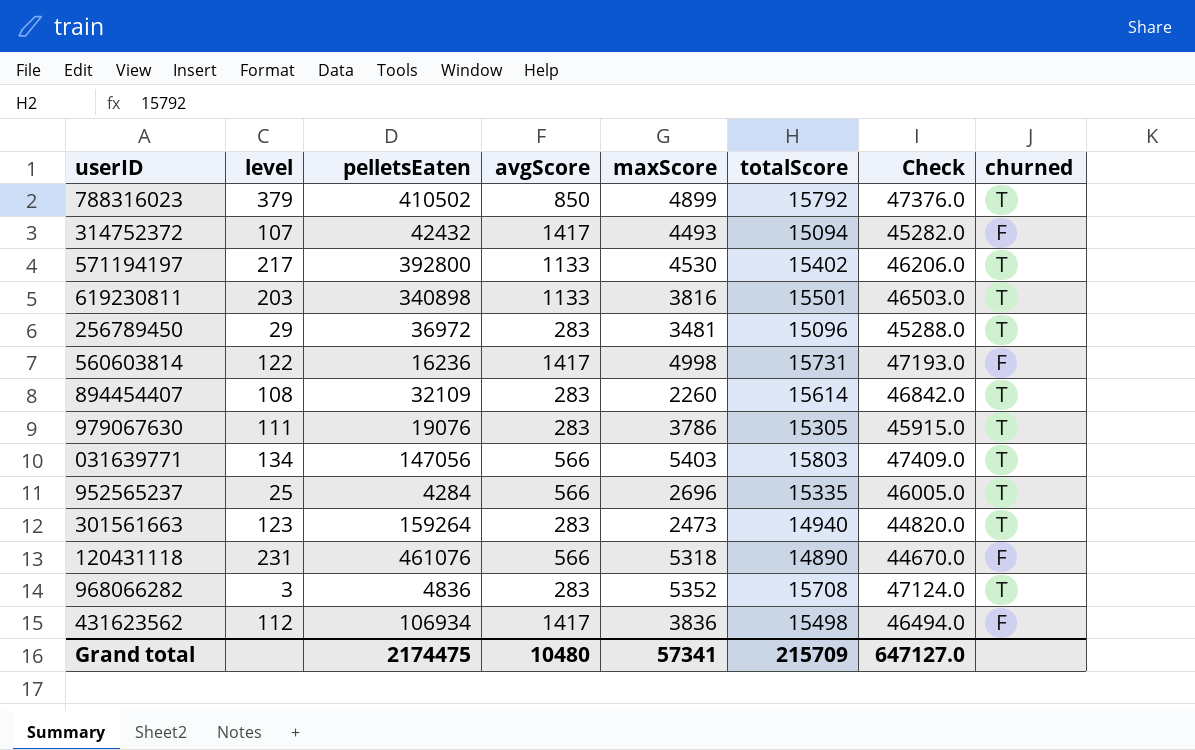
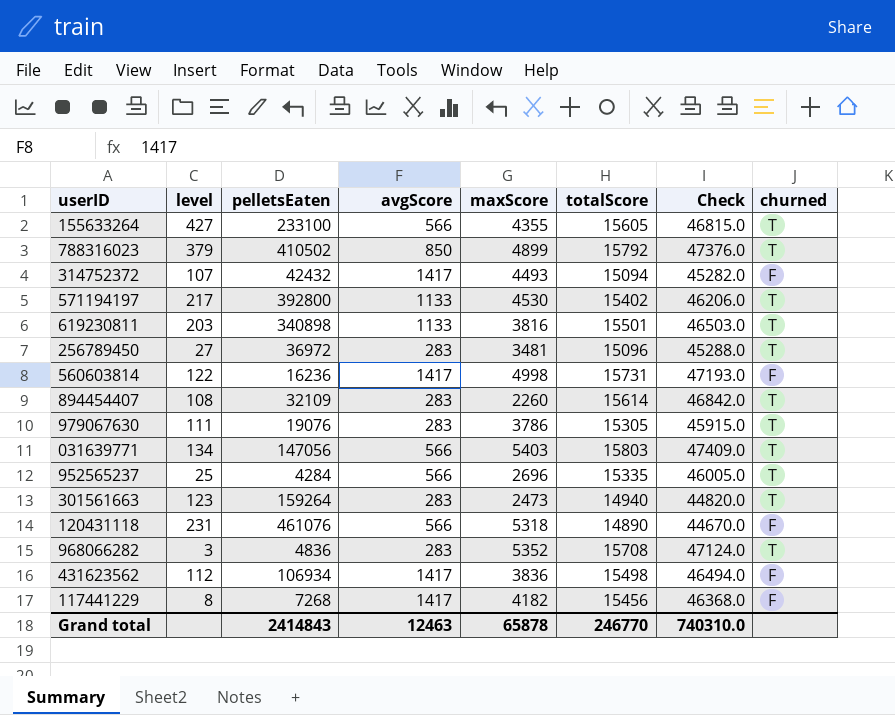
row 155633264: none -> 427 | 233100 | 566 | 4355 | 15605 | 46815.0 | T
256789450 | level: 29 -> 27
row 117441229: none -> 8 | 7268 | 1417 | 4182 | 15456 | 46368.0 | F
Grand total | pelletsEaten: 2174475 -> 2414843
Grand total | avgScore: 10480 -> 12463
Grand total | maxScore: 57341 -> 65878
Grand total | totalScore: 215709 -> 246770
Grand total | Check: 647127.0 -> 740310.0

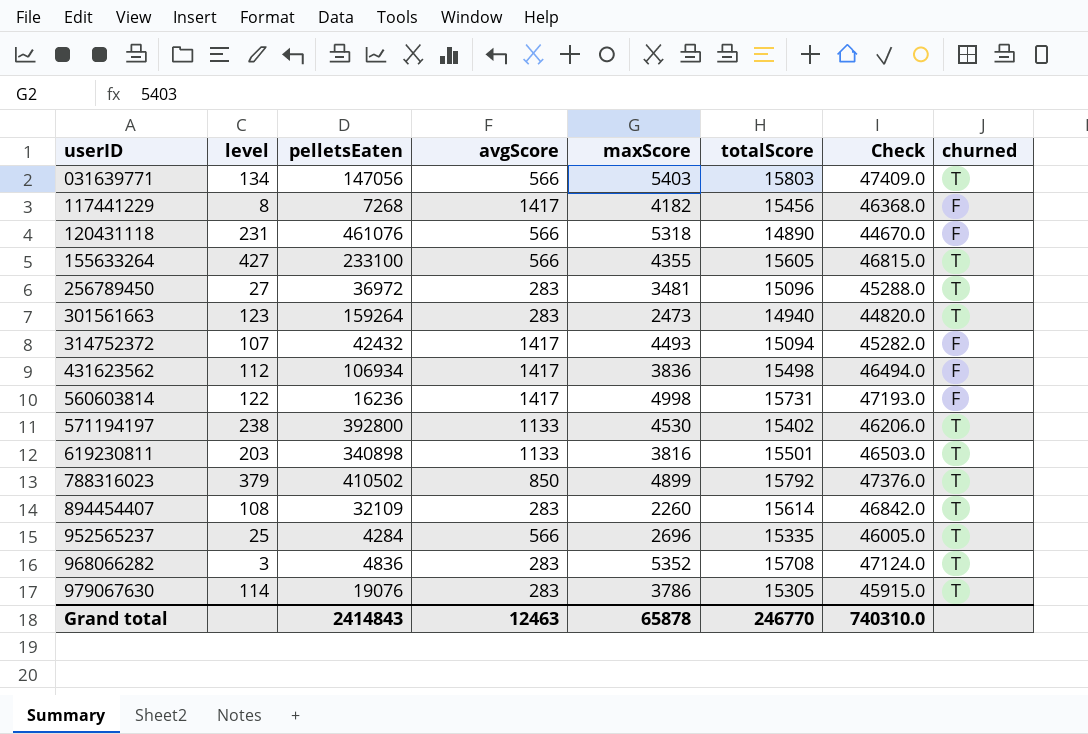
row order: none -> userID ascending
571194197 | level: 217 -> 238
979067630 | level: 111 -> 114

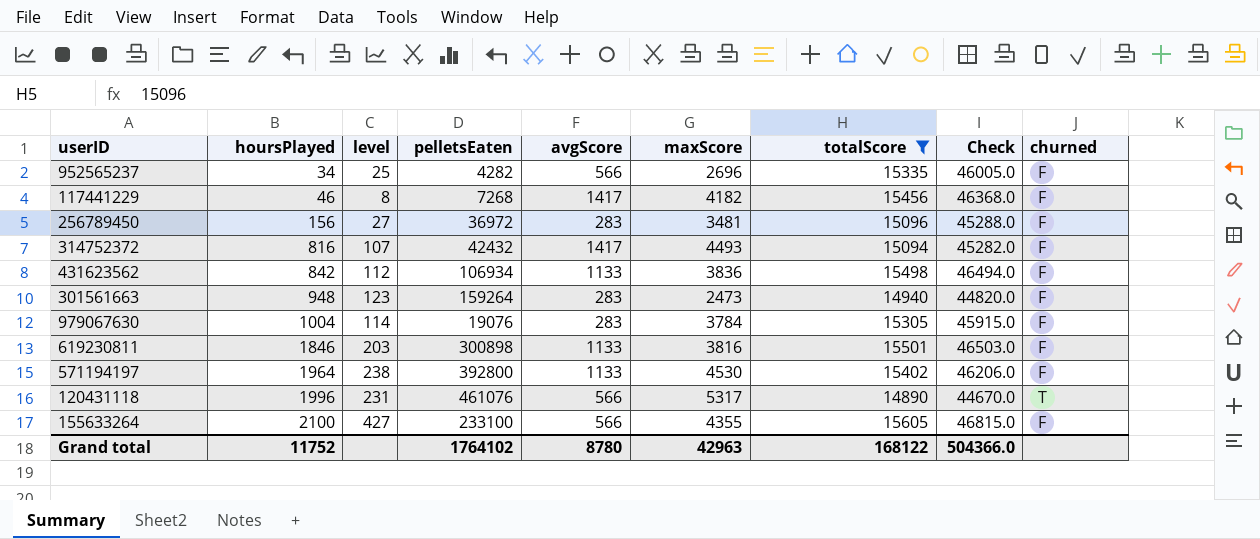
filter: none -> totalScore <= 15605
row order: userID ascending -> hoursPlayed ascending
column hoursPlayed | position: none -> 2
952565237 | pelletsEaten: 4284 -> 4282
952565237 | churned: T -> F
256789450 | churned: T -> F
431623562 | avgScore: 1417 -> 1133
301561663 | churned: T -> F
979067630 | maxScore: 3786 -> 3784
979067630 | churned: T -> F
619230811 | pelletsEaten: 340898 -> 300898
619230811 | churned: T -> F
571194197 | churned: T -> F
120431118 | maxScore: 5318 -> 5317
120431118 | churned: F -> T
155633264 | churned: T -> F
Grand total | pelletsEaten: 2414843 -> 1764102
Grand total | avgScore: 12463 -> 8780
Grand total | maxScore: 65878 -> 42963
Grand total | totalScore: 246770 -> 168122
Grand total | Check: 740310.0 -> 504366.0

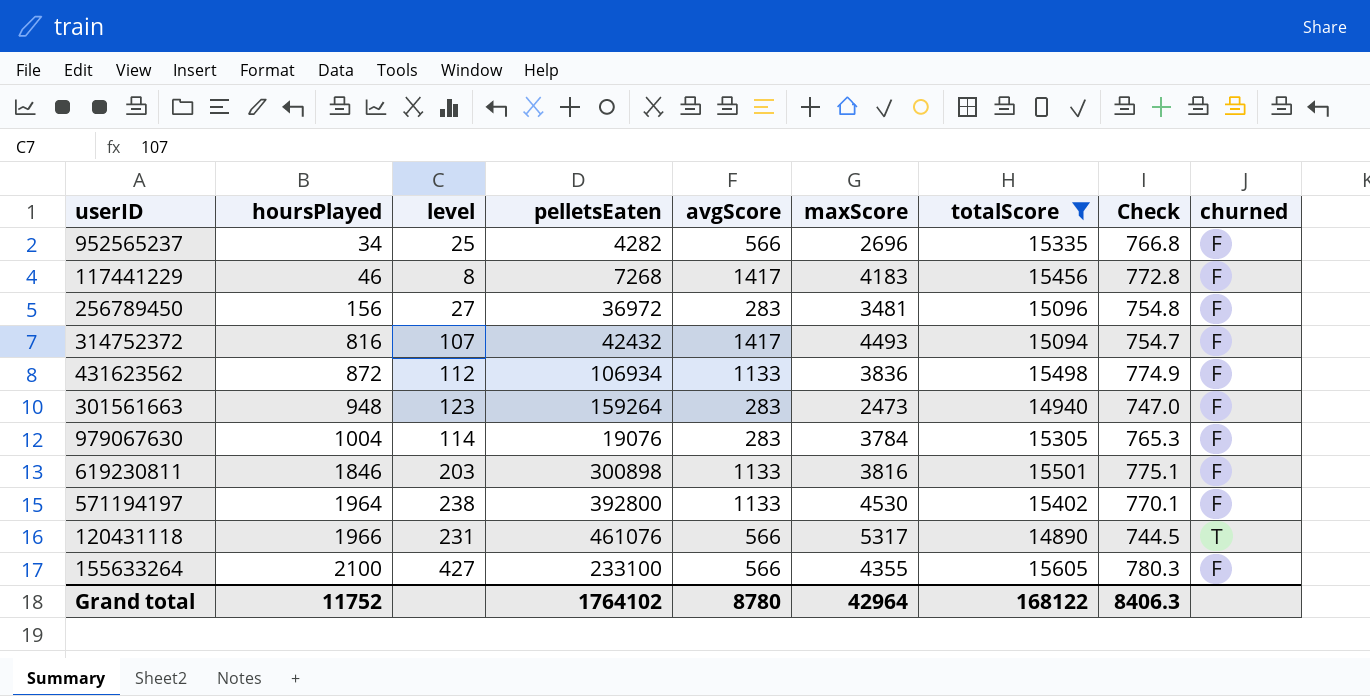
column Check | formula: [totalScore] * 3 -> [totalScore] * 0.05
117441229 | maxScore: 4182 -> 4183
431623562 | hoursPlayed: 842 -> 872
120431118 | hoursPlayed: 1996 -> 1966
Grand total | maxScore: 42963 -> 42964
Grand total | Check: 504366.0 -> 8406.3

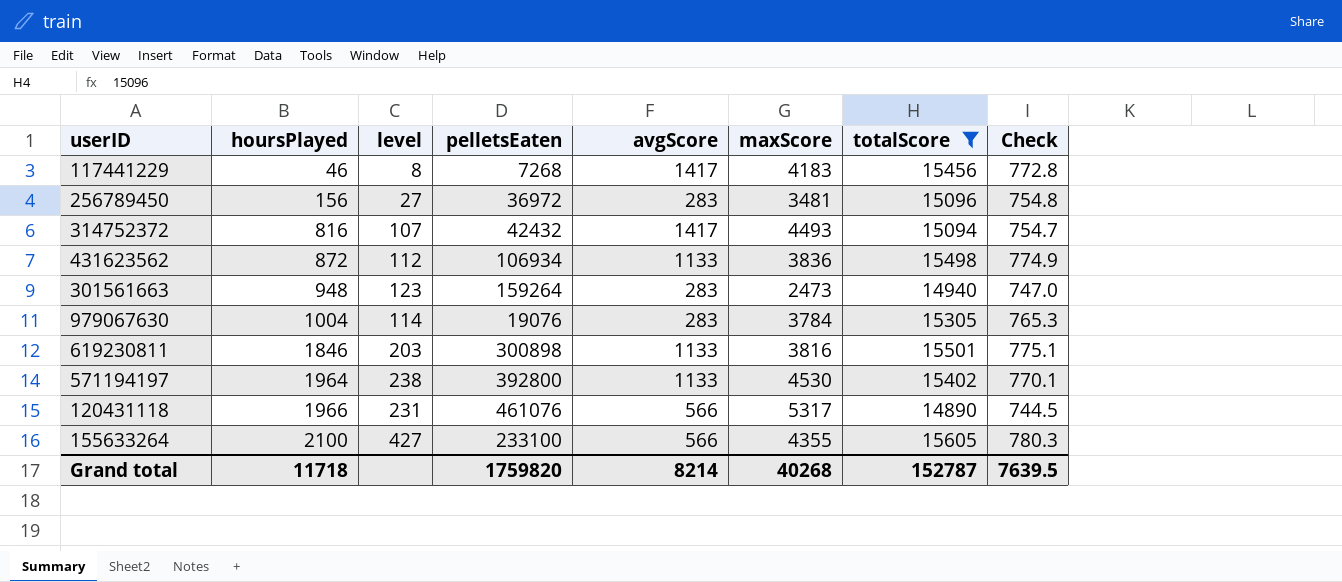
column churned | position: 9 -> none
row 952565237: 34 | 25 | 4282 | 566 | 2696 | 15335 | 766.8 | F -> none
Grand total | hoursPlayed: 11752 -> 11718
Grand total | pelletsEaten: 1764102 -> 1759820
Grand total | avgScore: 8780 -> 8214
Grand total | maxScore: 42964 -> 40268
Grand total | totalScore: 168122 -> 152787
Grand total | Check: 8406.3 -> 7639.5

